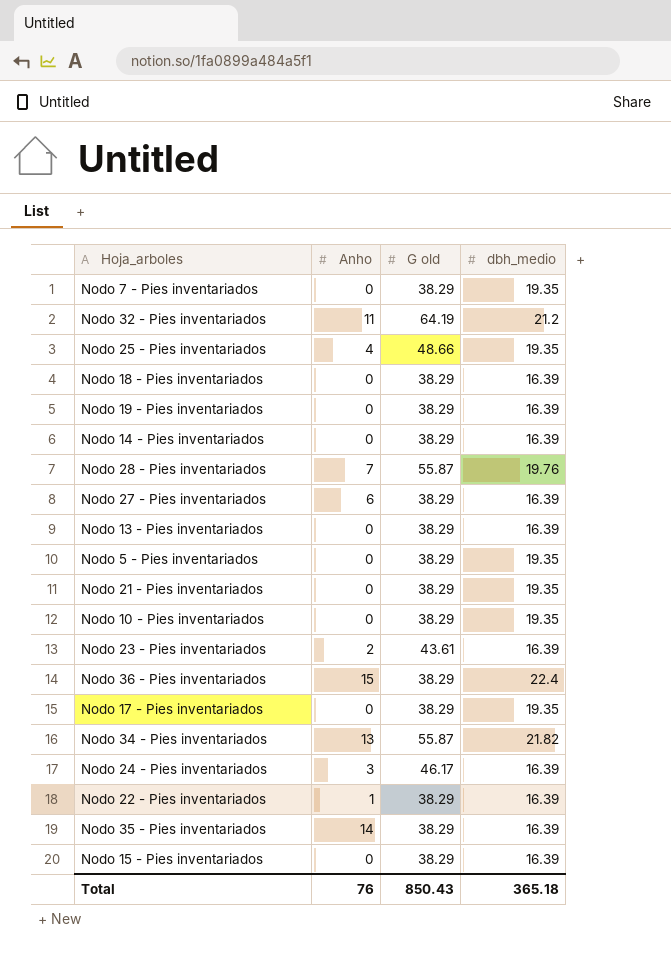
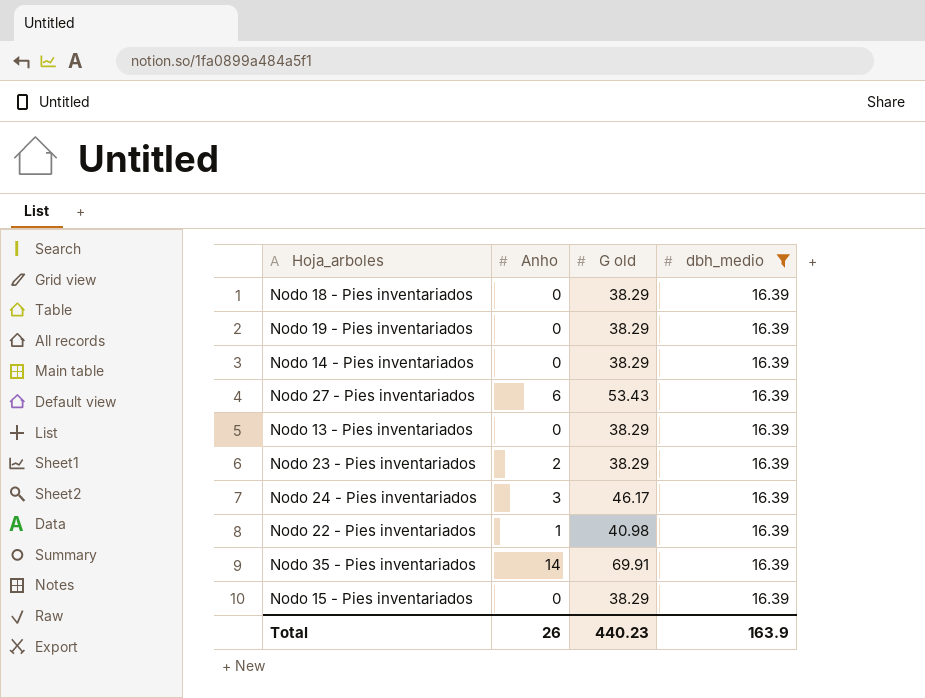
filter: none -> dbh_medio = 16.39
Nodo 27 - Pies inventariados | G old: 38.29 -> 53.43
Nodo 23 - Pies inventariados | G old: 43.61 -> 38.29
Nodo 22 - Pies inventariados | G old: 38.29 -> 40.98
Nodo 35 - Pies inventariados | G old: 38.29 -> 69.91
Total | Anho: 76 -> 26
Total | G old: 850.43 -> 440.23
Total | dbh_medio: 365.18 -> 163.9

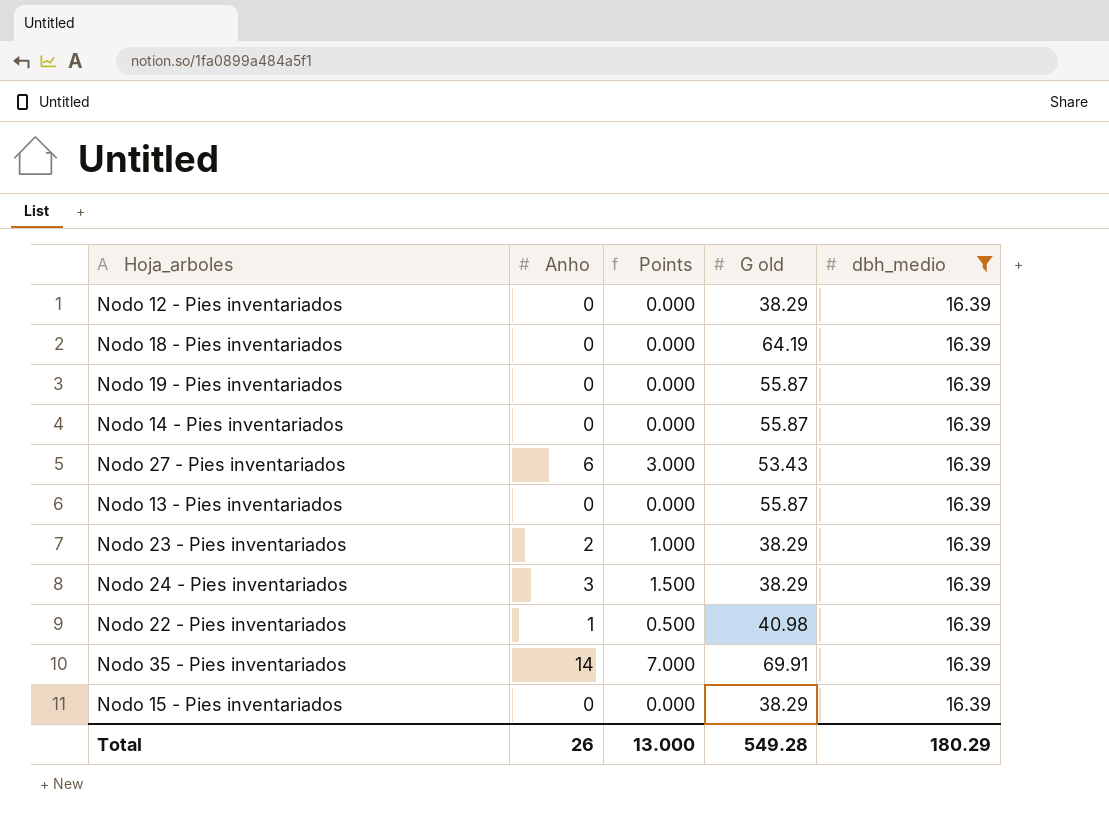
column Points | formula: none -> [Anho] * 0.5
row Nodo 12 - Pies inventariados: none -> 0 | 0.000 | 38.29 | 16.39
Nodo 18 - Pies inventariados | G old: 38.29 -> 64.19
Nodo 19 - Pies inventariados | G old: 38.29 -> 55.87
Nodo 14 - Pies inventariados | G old: 38.29 -> 55.87
Nodo 13 - Pies inventariados | G old: 38.29 -> 55.87
Nodo 24 - Pies inventariados | G old: 46.17 -> 38.29
Total | G old: 440.23 -> 549.28
Total | dbh_medio: 163.9 -> 180.29

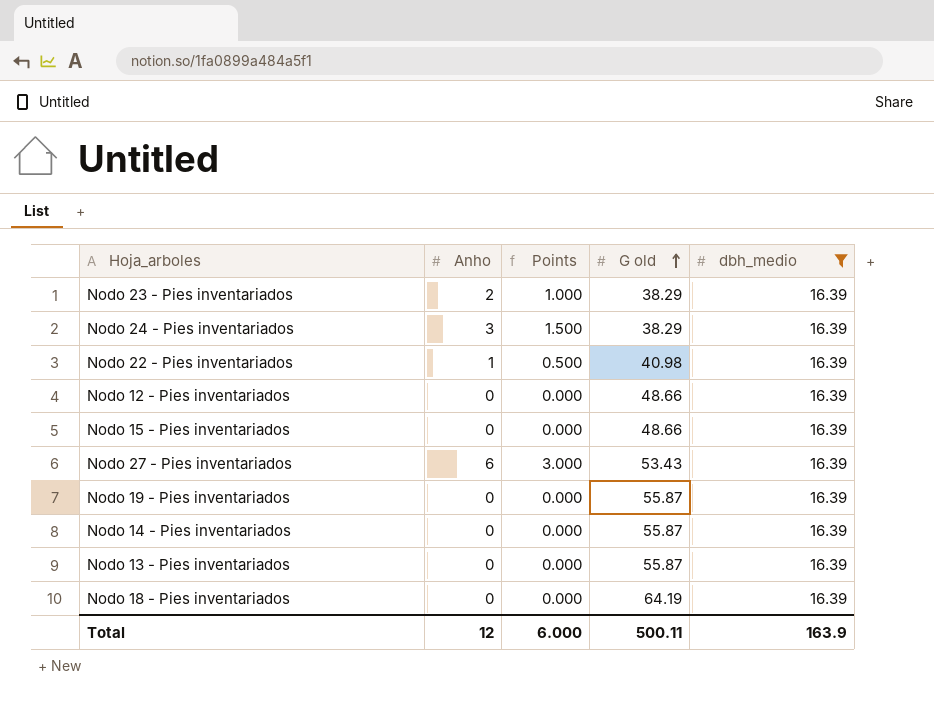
row order: none -> G old ascending
row Nodo 35 - Pies inventariados: 14 | 7.000 | 69.91 | 16.39 -> none
Nodo 12 - Pies inventariados | G old: 38.29 -> 48.66
Nodo 15 - Pies inventariados | G old: 38.29 -> 48.66
Total | Anho: 26 -> 12
Total | Points: 13.000 -> 6.000
Total | G old: 549.28 -> 500.11
Total | dbh_medio: 180.29 -> 163.9

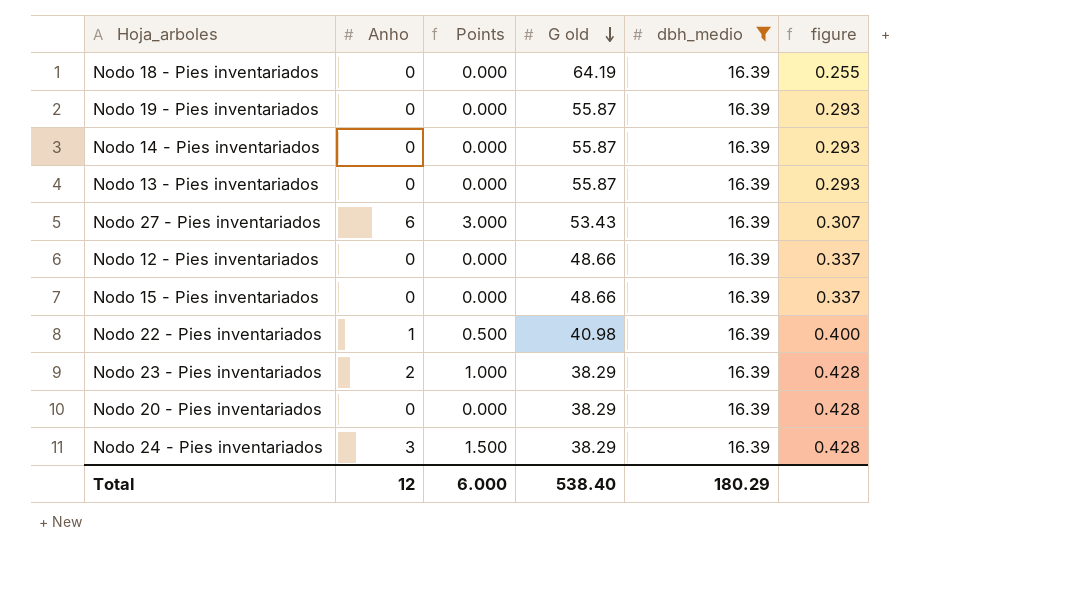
row order: G old ascending -> G old descending
column figure | formula: none -> [dbh_medio] / [G old]
row Nodo 20 - Pies inventariados: none -> 0 | 0.000 | 38.29 | 16.39 | 0.428
Total | G old: 500.11 -> 538.40
Total | dbh_medio: 163.9 -> 180.29

